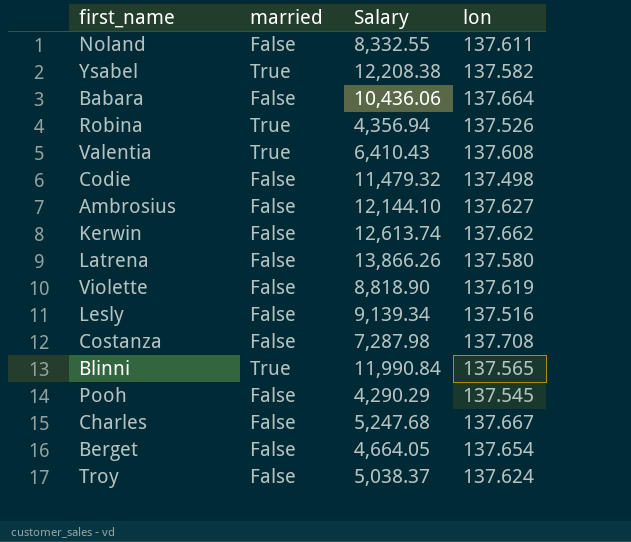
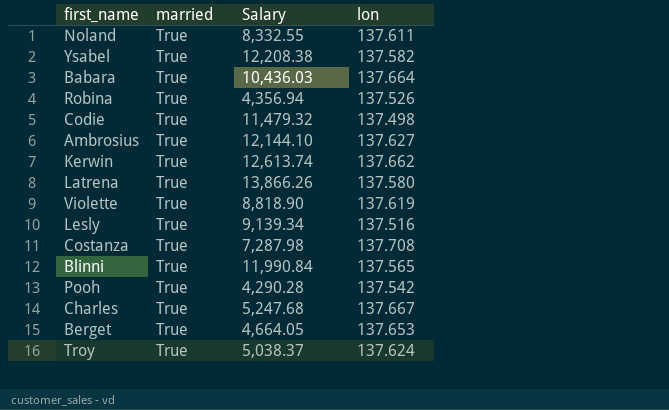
row Valentia: True | 6,410.43 | 137.608 -> none
Noland | married: False -> True
Babara | married: False -> True
Babara | Salary: 10,436.06 -> 10,436.03
Codie | married: False -> True
Ambrosius | married: False -> True
Kerwin | married: False -> True
Latrena | married: False -> True
Violette | married: False -> True
Lesly | married: False -> True
Costanza | married: False -> True
Pooh | married: False -> True
Pooh | Salary: 4,290.29 -> 4,290.28
Pooh | lon: 137.545 -> 137.542
Charles | married: False -> True
Berget | married: False -> True
Berget | lon: 137.654 -> 137.653
Troy | married: False -> True

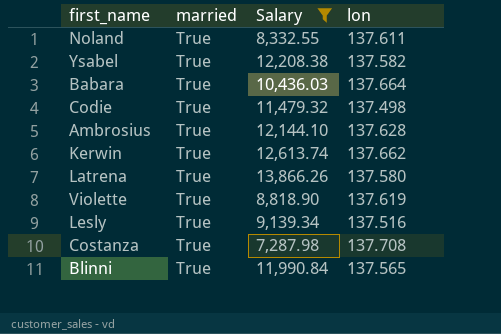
filter: none -> Salary >= 7,287.98
Ambrosius | lon: 137.627 -> 137.628

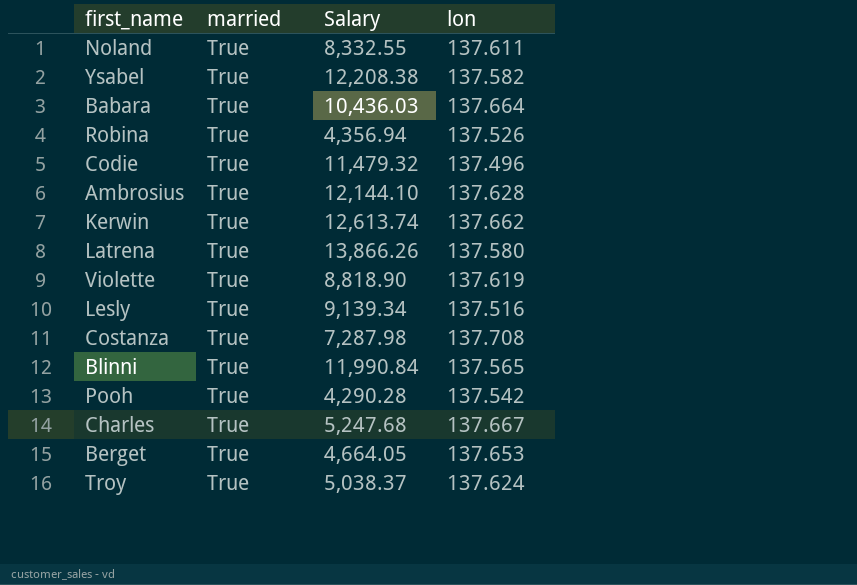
filter: Salary >= 7,287.98 -> none
Codie | lon: 137.498 -> 137.496

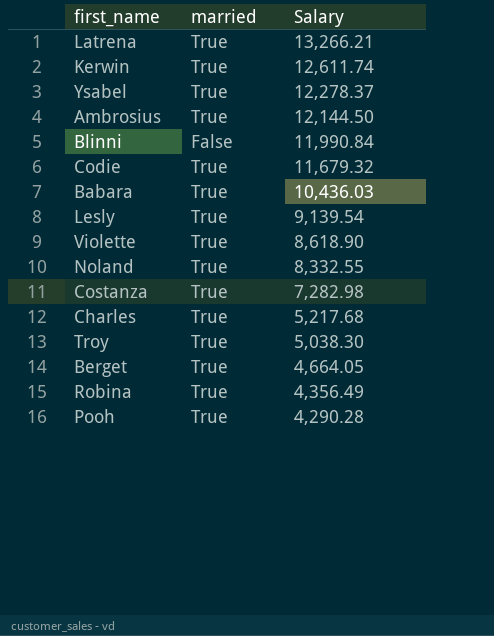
row order: none -> Salary descending
column lon | position: 4 -> none
Latrena | Salary: 13,866.26 -> 13,266.21
Kerwin | Salary: 12,613.74 -> 12,611.74
Ysabel | Salary: 12,208.38 -> 12,278.37
Ambrosius | Salary: 12,144.10 -> 12,144.50
Blinni | married: True -> False
Codie | Salary: 11,479.32 -> 11,679.32
Lesly | Salary: 9,139.34 -> 9,139.54
Violette | Salary: 8,818.90 -> 8,618.90
Costanza | Salary: 7,287.98 -> 7,282.98
Charles | Salary: 5,247.68 -> 5,217.68
Troy | Salary: 5,038.37 -> 5,038.30
Robina | Salary: 4,356.94 -> 4,356.49

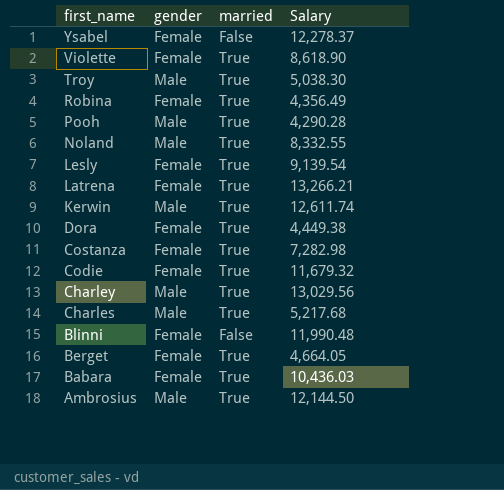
row order: Salary descending -> first_name descending
column gender | position: none -> 2
Ysabel | married: True -> False
row Dora: none -> Female | True | 4,449.38
row Charley: none -> Male | True | 13,029.56
Blinni | Salary: 11,990.84 -> 11,990.48

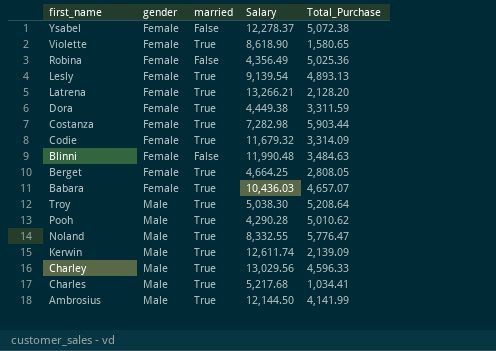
row order: first_name descending -> gender ascending
column Total_Purchase | position: none -> 5
Robina | married: True -> False
Berget | Salary: 4,664.05 -> 4,664.25

